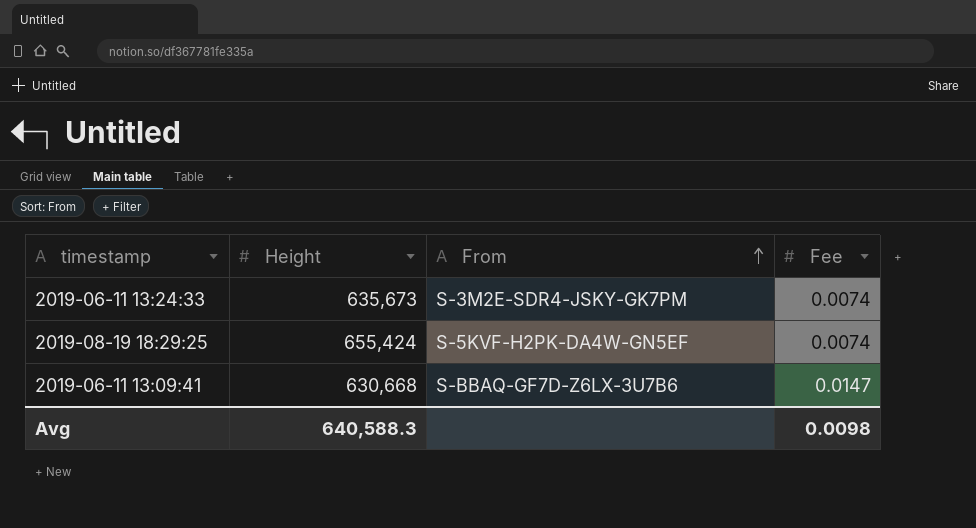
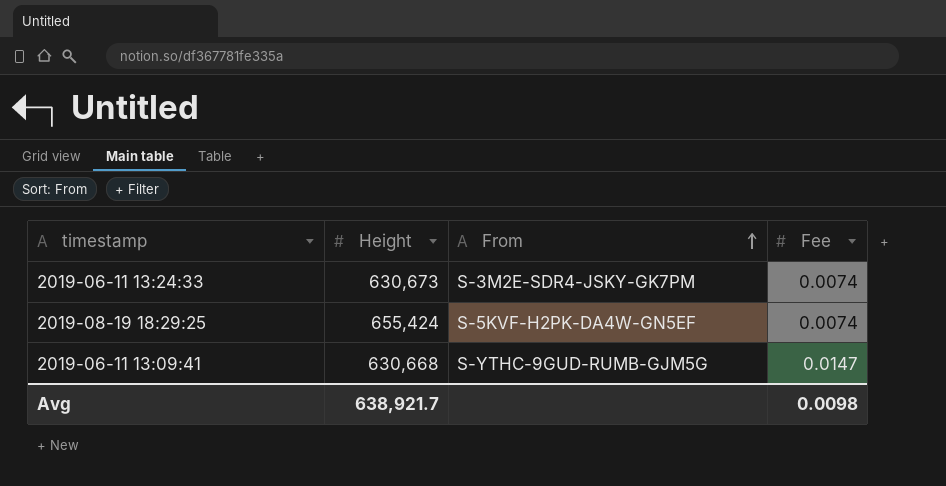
2019-06-11 13:24:33 | Height: 635,673 -> 630,673
2019-06-11 13:09:41 | From: S-BBAQ-GF7D-Z6LX-3U7B6 -> S-YTHC-9GUD-RUMB-GJM5G
Avg | Height: 640,588.3 -> 638,921.7

